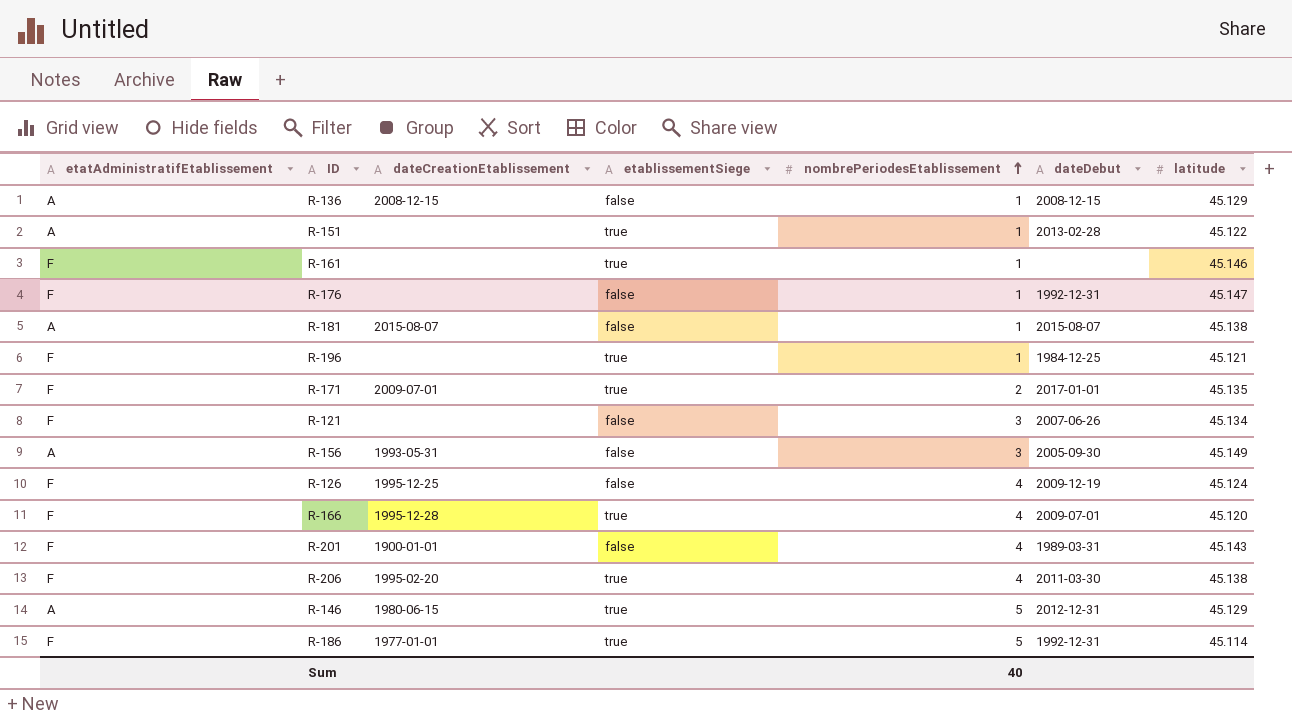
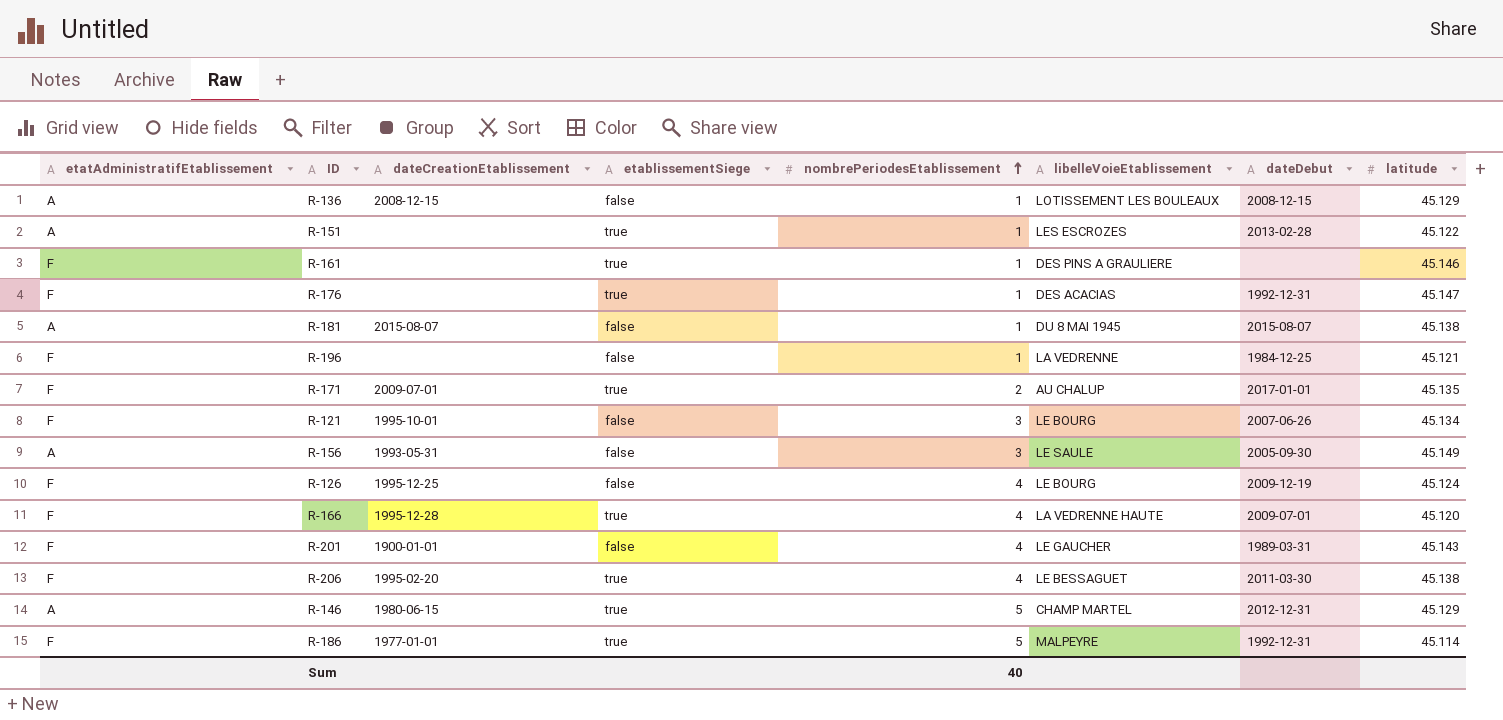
column libelleVoieEtablissement | position: none -> 6
R-176 | etablissementSiege: false -> true
R-196 | etablissementSiege: true -> false
R-121 | dateCreationEtablissement: none -> 1995-10-01

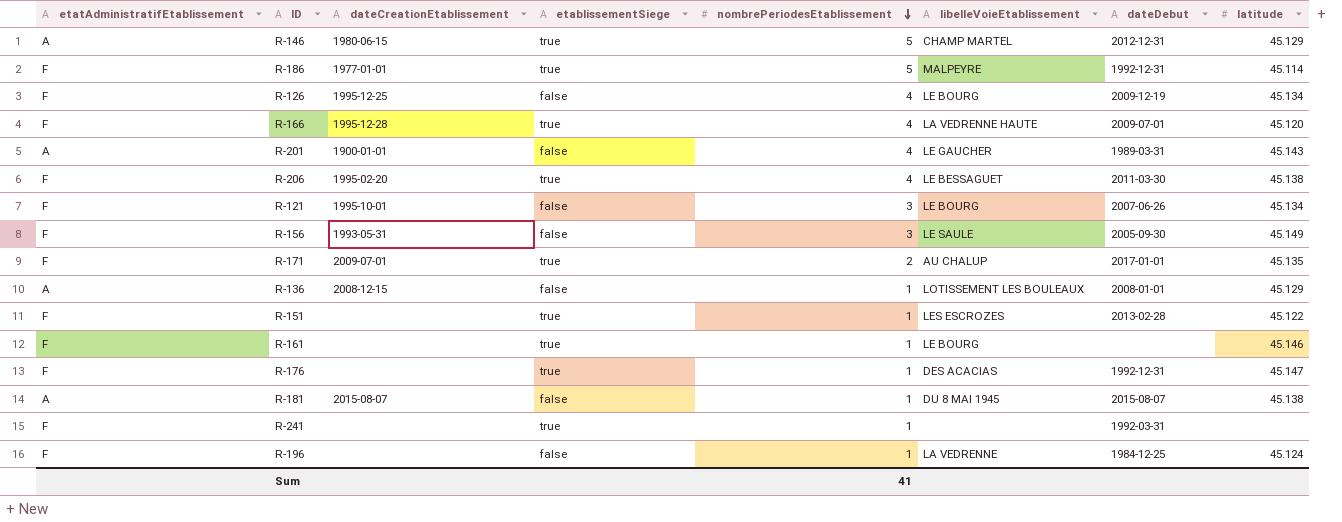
row order: nombrePeriodesEtablissement ascending -> nombrePeriodesEtablissement descending
R-126 | latitude: 45.124 -> 45.134
R-201 | etatAdministratifEtablissement: F -> A
R-156 | etatAdministratifEtablissement: A -> F
R-136 | dateDebut: 2008-12-15 -> 2008-01-01
R-151 | etatAdministratifEtablissement: A -> F
R-161 | libelleVoieEtablissement: DES PINS A GRAULIERE -> LE BOURG
row R-241: none -> F | none | true | 1 | none | 1992-03-31 | none
R-196 | latitude: 45.121 -> 45.124
Sum | nombrePeriodesEtablissement: 40 -> 41

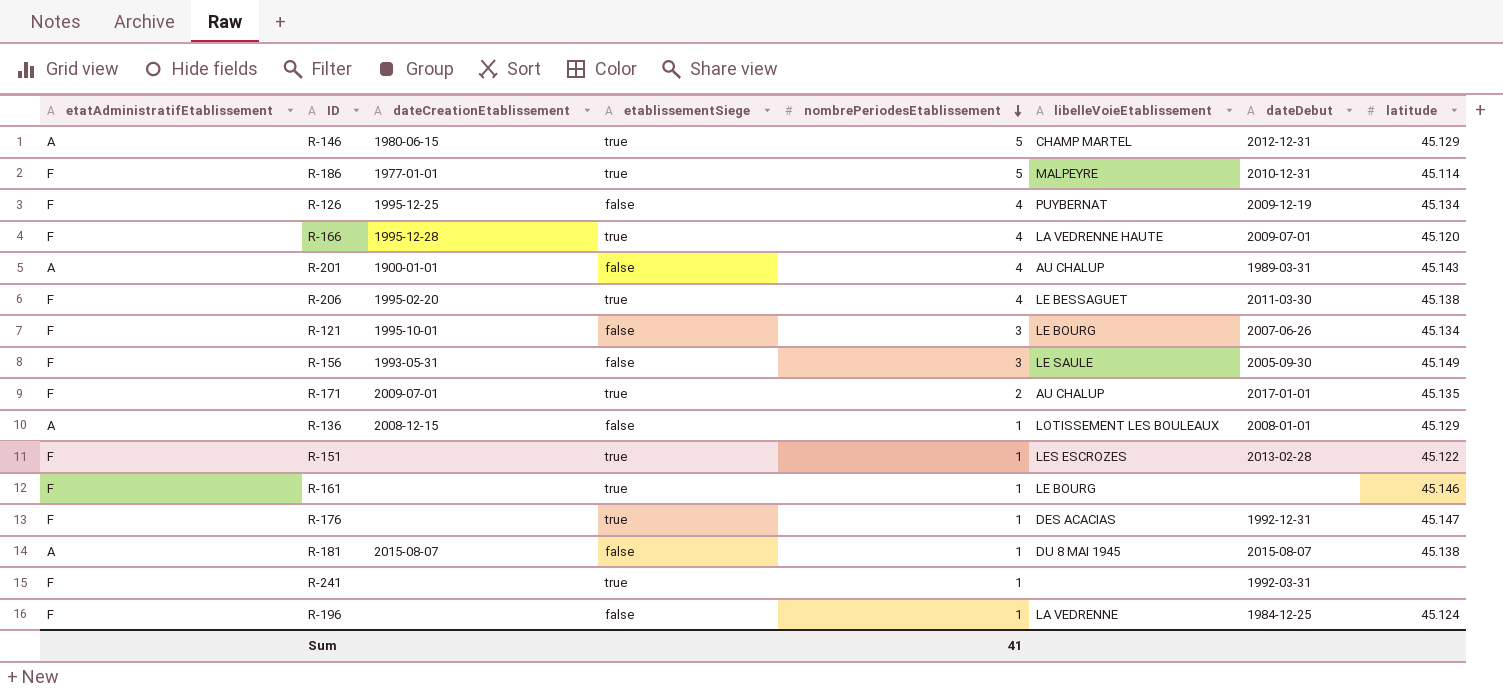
R-186 | dateDebut: 1992-12-31 -> 2010-12-31
R-126 | libelleVoieEtablissement: LE BOURG -> PUYBERNAT
R-201 | libelleVoieEtablissement: LE GAUCHER -> AU CHALUP

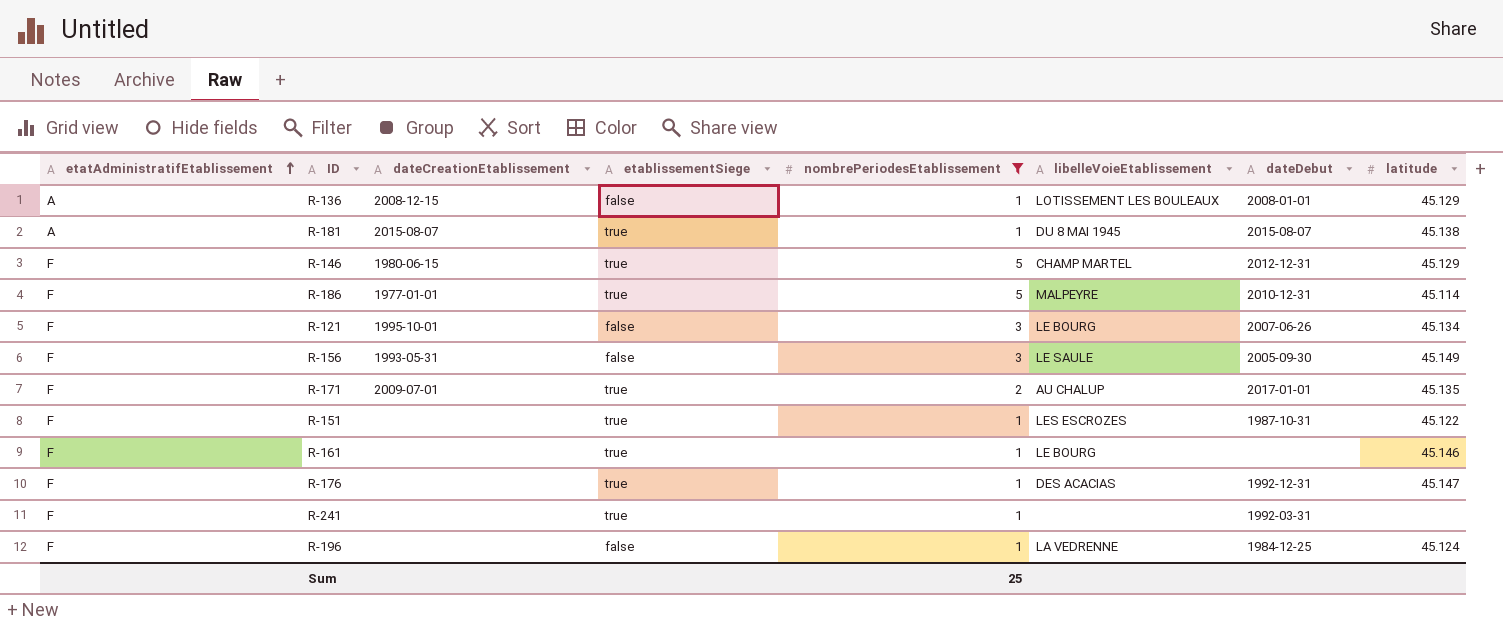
filter: none -> nombrePeriodesEtablissement != 4
row order: nombrePeriodesEtablissement descending -> etatAdministratifEtablissement ascending
R-181 | etablissementSiege: false -> true
R-146 | etatAdministratifEtablissement: A -> F
R-151 | dateDebut: 2013-02-28 -> 1987-10-31
Sum | nombrePeriodesEtablissement: 41 -> 25

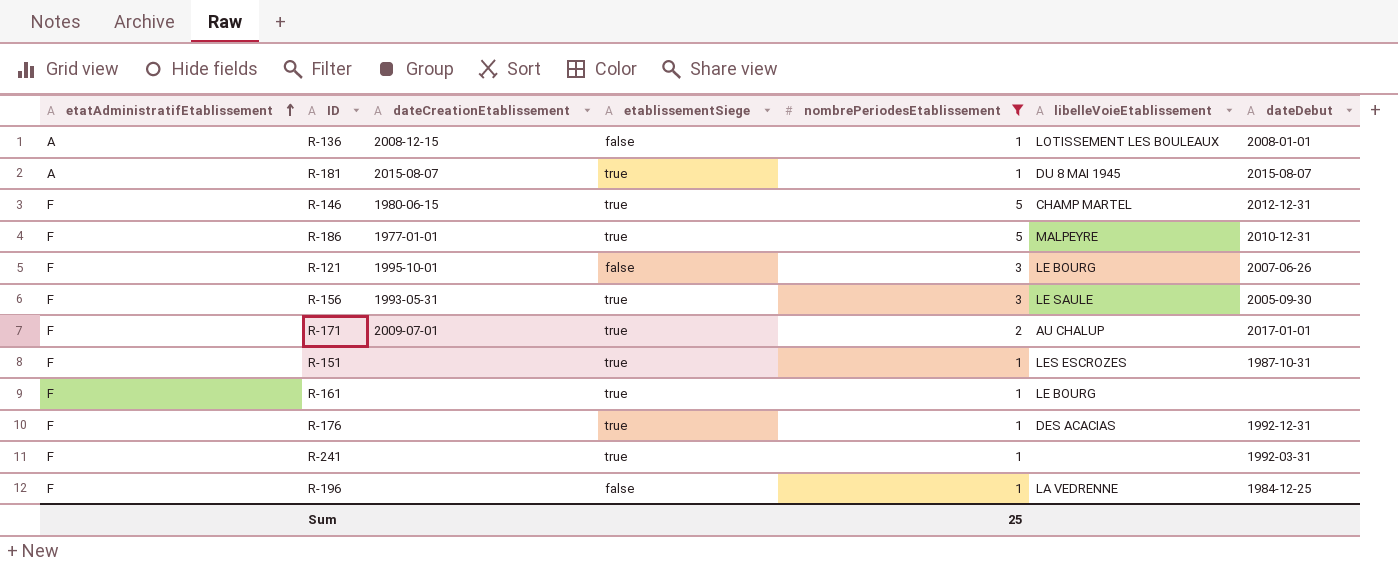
column latitude | position: 8 -> none
R-156 | etablissementSiege: false -> true

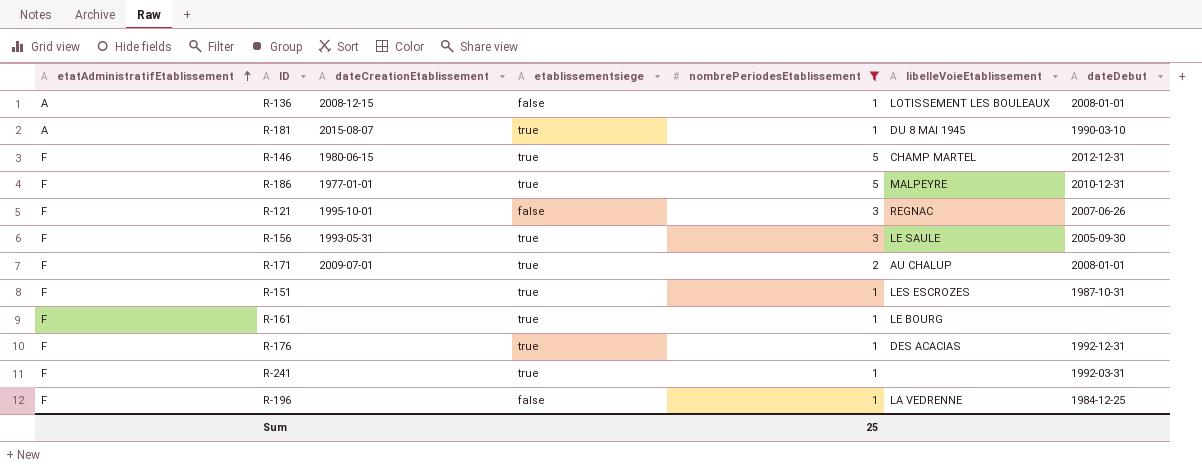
column name: etablissementSiege -> etablissementsiege
R-181 | dateDebut: 2015-08-07 -> 1990-03-10
R-121 | libelleVoieEtablissement: LE BOURG -> REGNAC
R-171 | dateDebut: 2017-01-01 -> 2008-01-01

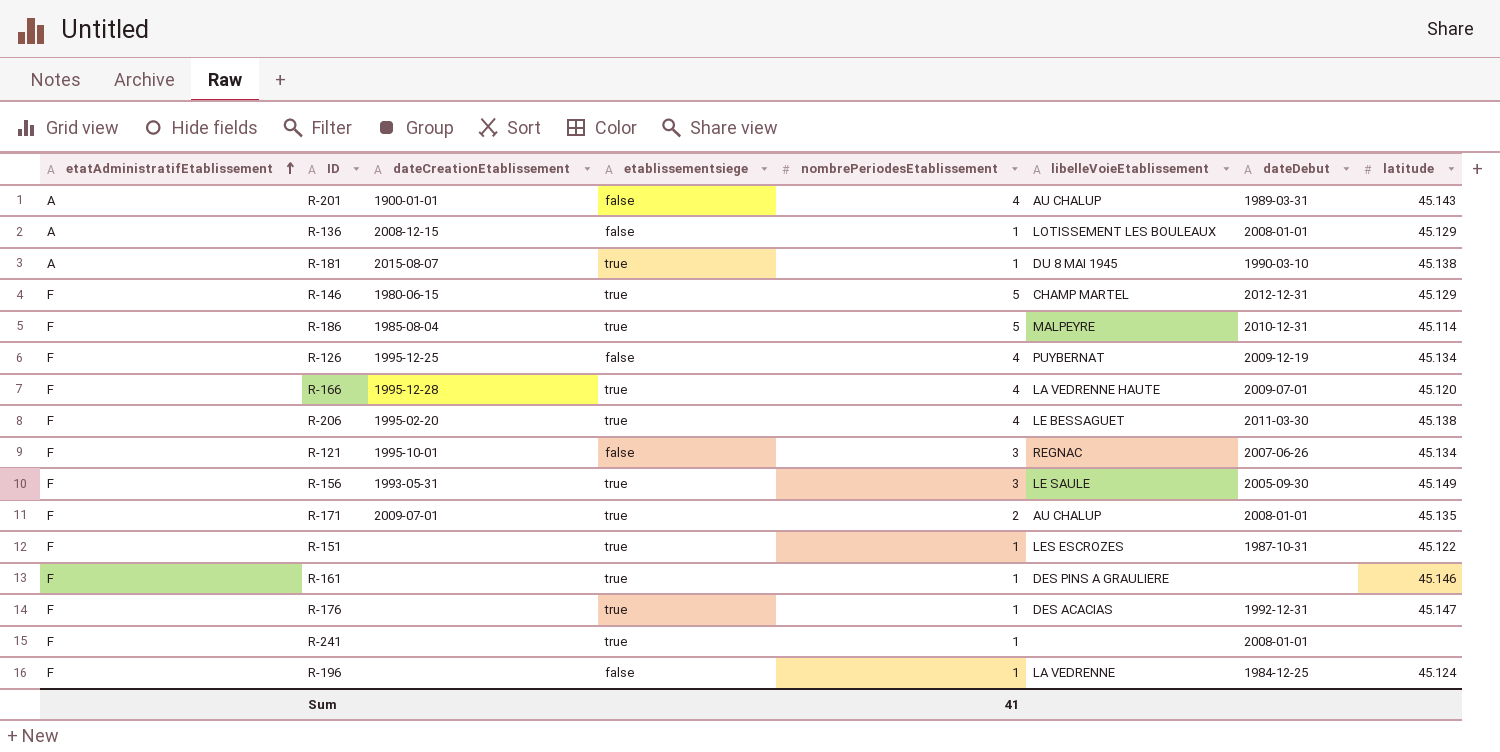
filter: nombrePeriodesEtablissement != 4 -> none
column latitude | position: none -> 8
R-186 | dateCreationEtablissement: 1977-01-01 -> 1985-08-04
R-161 | libelleVoieEtablissement: LE BOURG -> DES PINS A GRAULIERE
R-241 | dateDebut: 1992-03-31 -> 2008-01-01
Sum | nombrePeriodesEtablissement: 25 -> 41

